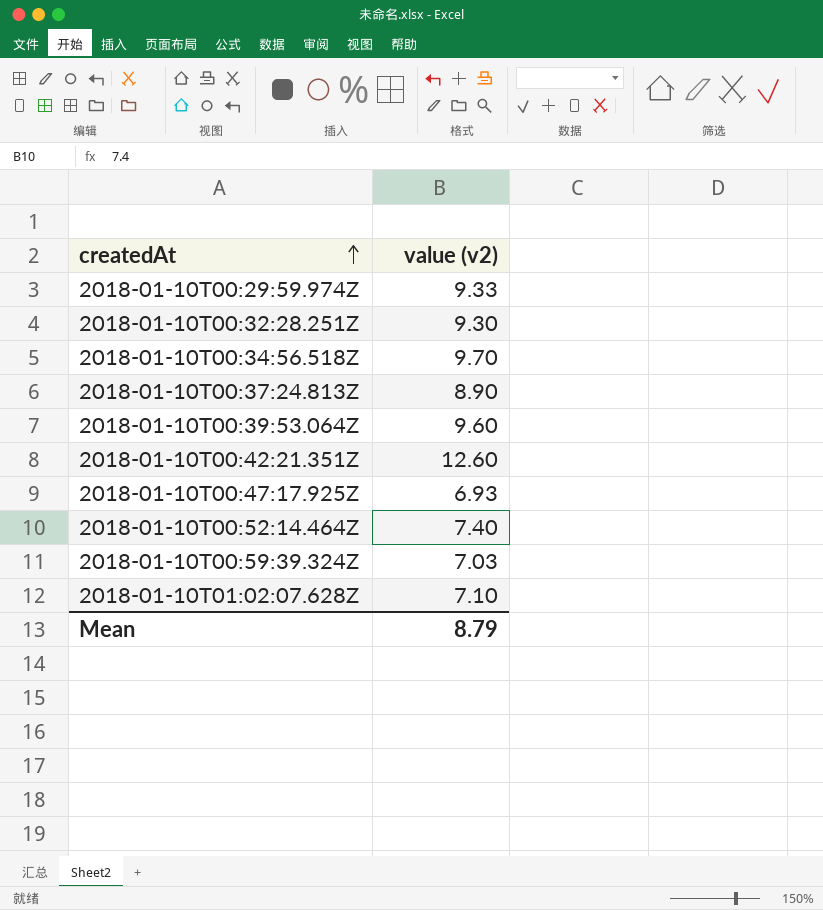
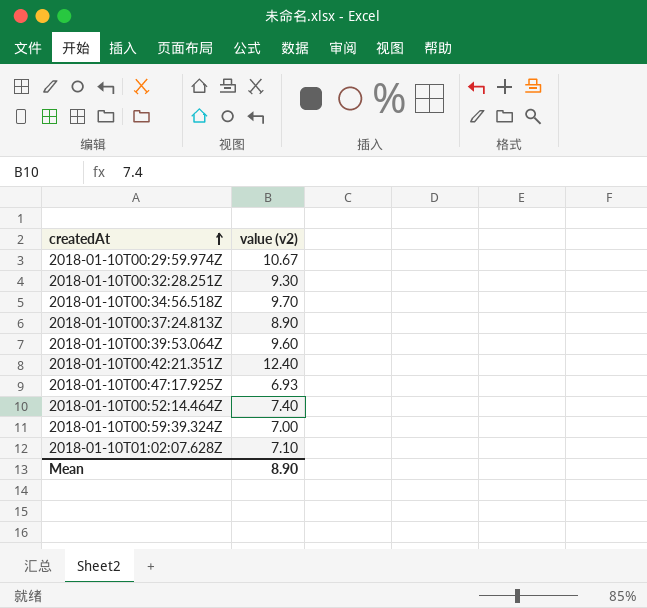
2018-01-10T00:29:59.974Z | value (v2): 9.33 -> 10.67
2018-01-10T00:42:21.351Z | value (v2): 12.60 -> 12.40
2018-01-10T00:59:39.324Z | value (v2): 7.03 -> 7.00
Mean | value (v2): 8.79 -> 8.90

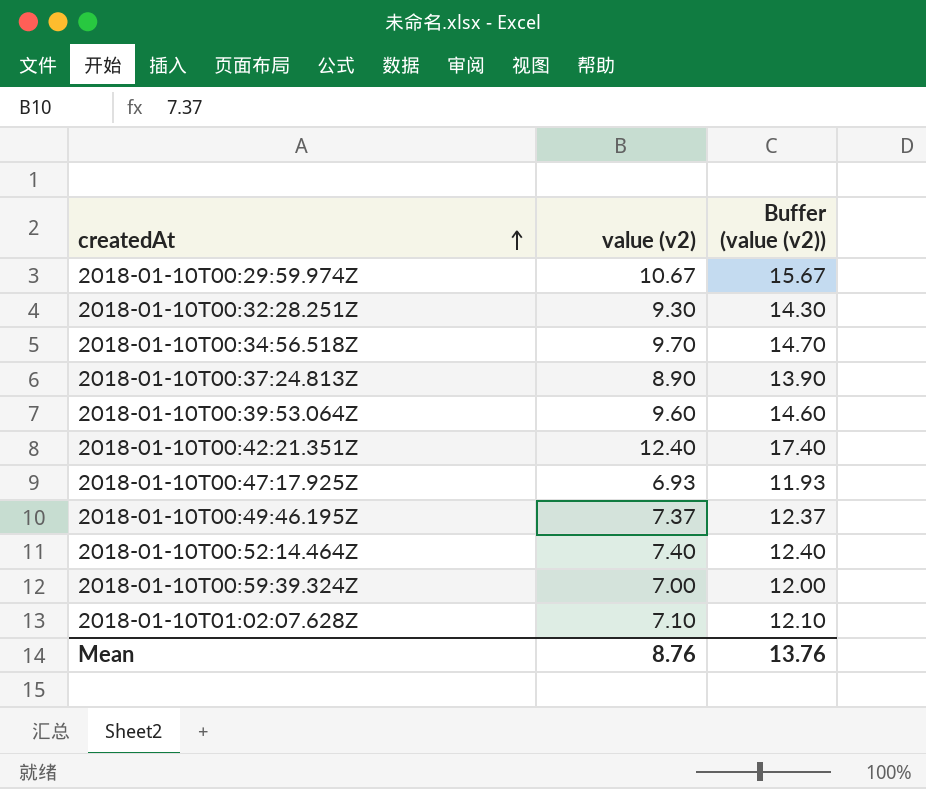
column Buffer (value (v2)) | formula: none -> [value (v2)] + 5
row 2018-01-10T00:49:46.195Z: none -> 7.37 | 12.37
Mean | value (v2): 8.90 -> 8.76

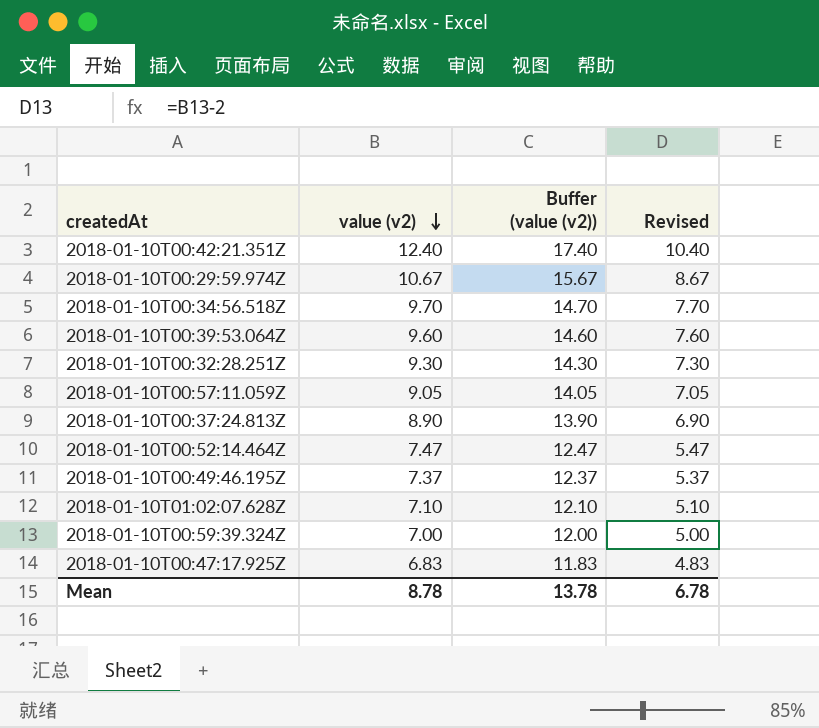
row order: createdAt ascending -> value (v2) descending
column Revised | formula: none -> [value (v2)] - 2
row 2018-01-10T00:57:11.059Z: none -> 9.05 | 14.05 | 7.05
2018-01-10T00:52:14.464Z | value (v2): 7.40 -> 7.47
2018-01-10T00:52:14.464Z | Buffer (value (v2)): 12.40 -> 12.47
2018-01-10T00:47:17.925Z | value (v2): 6.93 -> 6.83
2018-01-10T00:47:17.925Z | Buffer (value (v2)): 11.93 -> 11.83
Mean | value (v2): 8.76 -> 8.78
Mean | Buffer (value (v2)): 13.76 -> 13.78

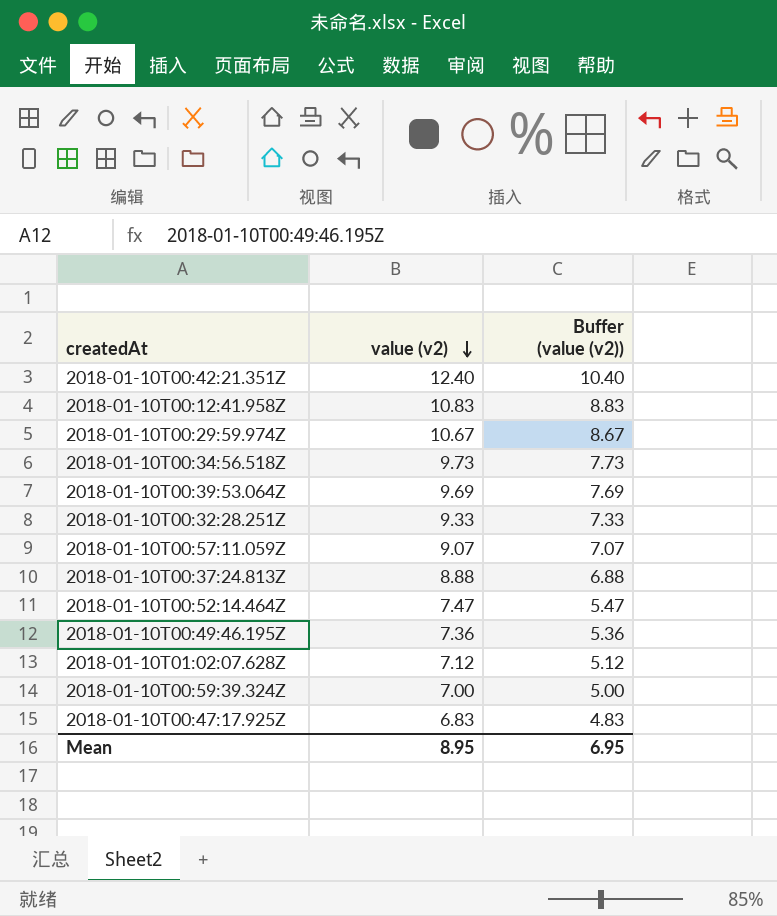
column Revised | formula: [value (v2)] - 2 -> none
column Buffer (value (v2)) | formula: [value (v2)] + 5 -> [value (v2)] - 2
row 2018-01-10T00:12:41.958Z: none -> 10.83 | 8.83
2018-01-10T00:34:56.518Z | value (v2): 9.70 -> 9.73
2018-01-10T00:39:53.064Z | value (v2): 9.60 -> 9.69
2018-01-10T00:32:28.251Z | value (v2): 9.30 -> 9.33
2018-01-10T00:57:11.059Z | value (v2): 9.05 -> 9.07
2018-01-10T00:37:24.813Z | value (v2): 8.90 -> 8.88
2018-01-10T00:49:46.195Z | value (v2): 7.37 -> 7.36
2018-01-10T01:02:07.628Z | value (v2): 7.10 -> 7.12
Mean | value (v2): 8.78 -> 8.95
Mean | Buffer (value (v2)): 13.78 -> 6.95

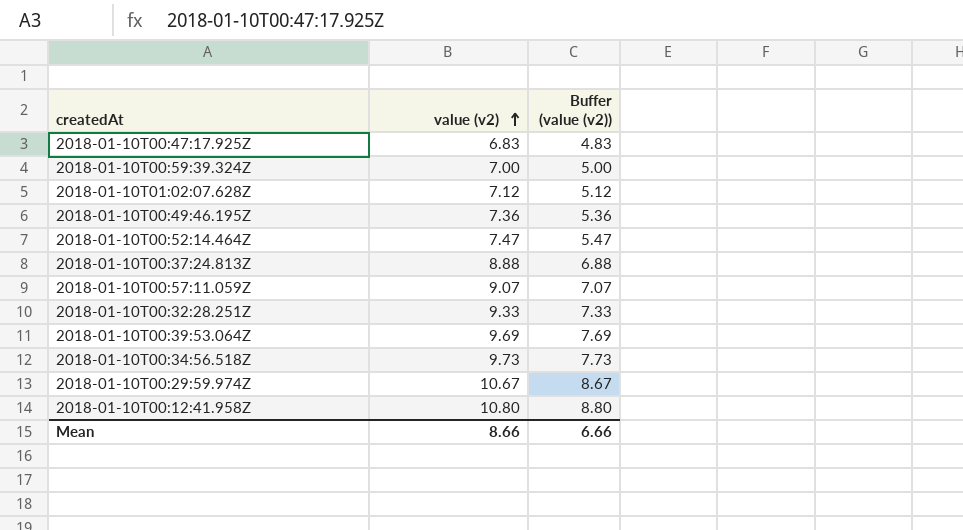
row order: value (v2) descending -> value (v2) ascending
row 2018-01-10T00:42:21.351Z: 12.40 | 10.40 -> none
2018-01-10T00:12:41.958Z | value (v2): 10.83 -> 10.80
2018-01-10T00:12:41.958Z | Buffer (value (v2)): 8.83 -> 8.80
Mean | value (v2): 8.95 -> 8.66
Mean | Buffer (value (v2)): 6.95 -> 6.66

